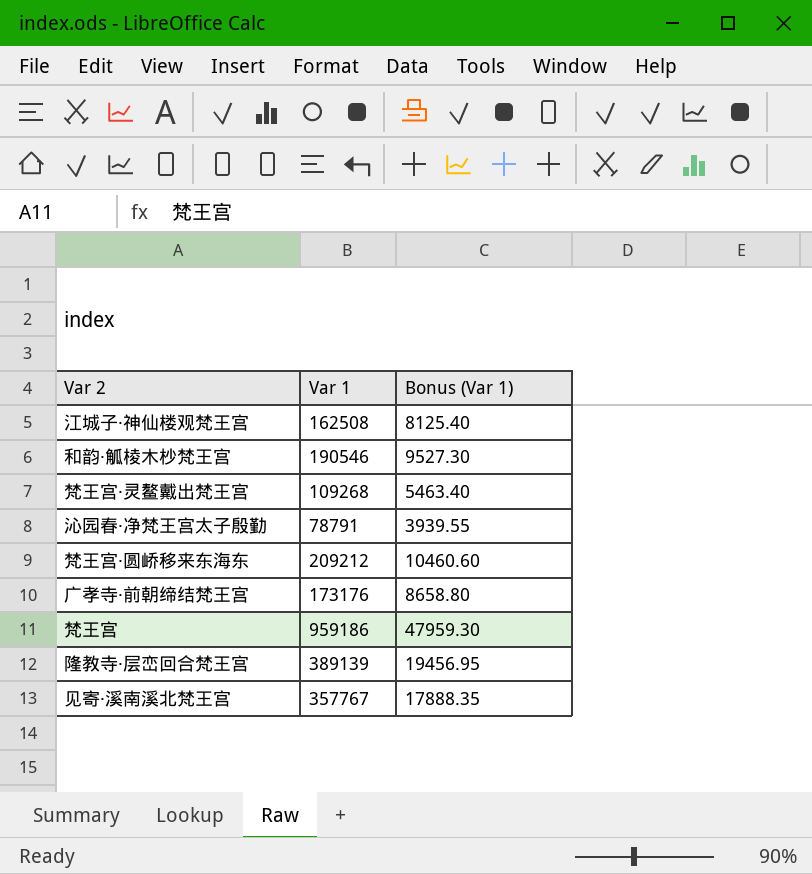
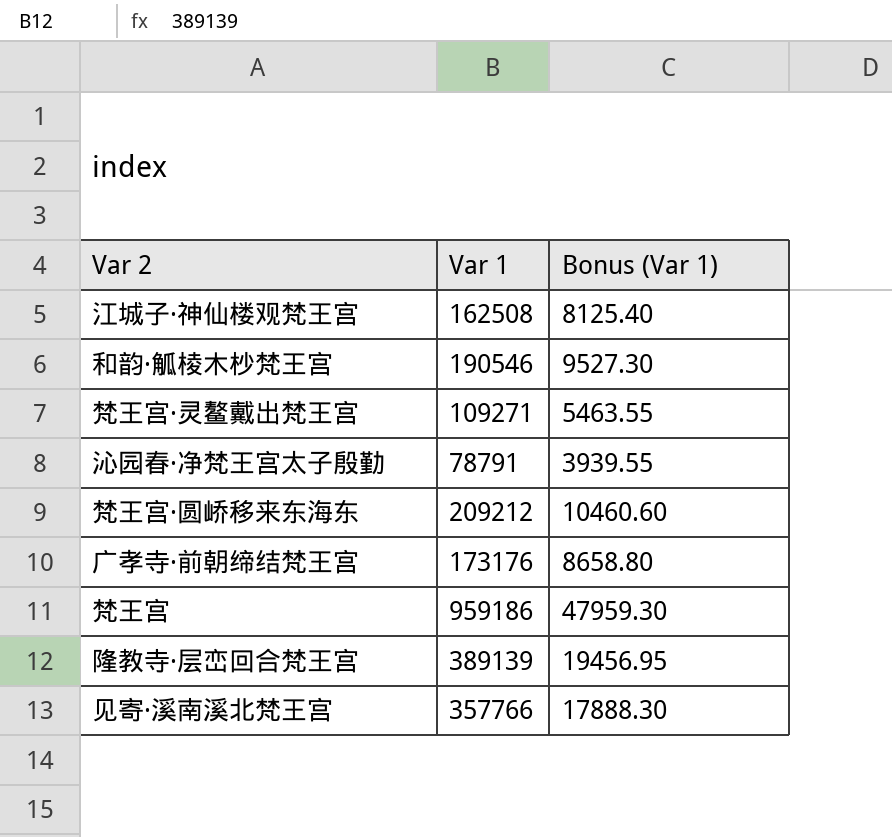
梵王宫·灵鳌戴出梵王宫 | Var 1: 109268 -> 109271
梵王宫·灵鳌戴出梵王宫 | Bonus (Var 1): 5463.40 -> 5463.55
见寄·溪南溪北梵王宫 | Var 1: 357767 -> 357766
见寄·溪南溪北梵王宫 | Bonus (Var 1): 17888.35 -> 17888.30

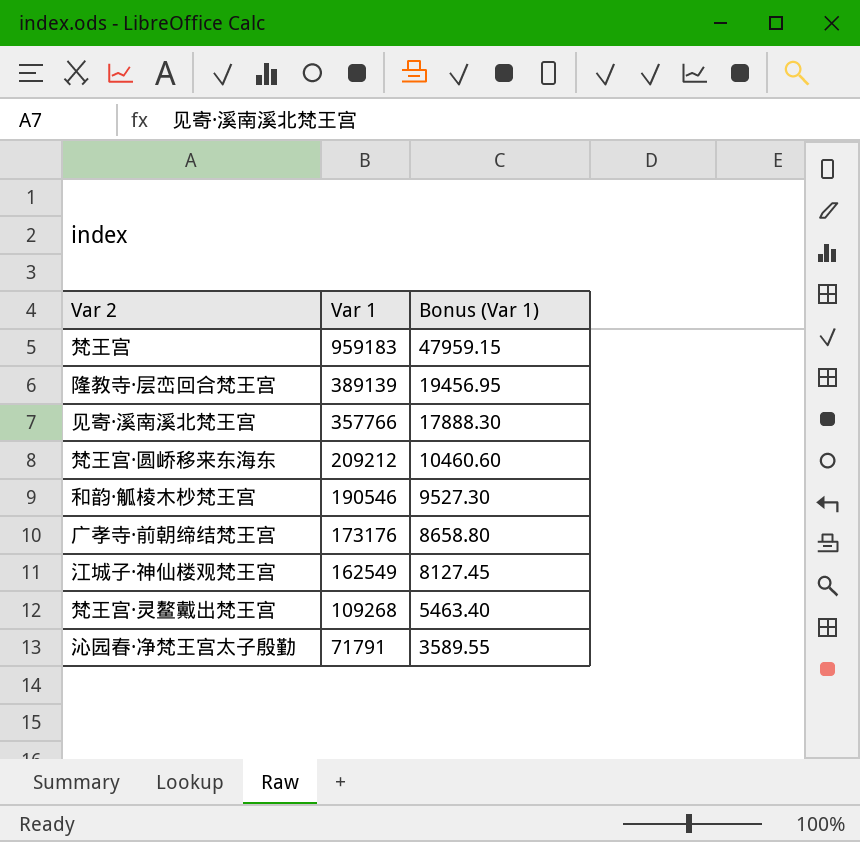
row order: none -> Var 1 descending
梵王宫 | Var 1: 959186 -> 959183
梵王宫 | Bonus (Var 1): 47959.30 -> 47959.15
江城子·神仙楼观梵王宫 | Var 1: 162508 -> 162549
江城子·神仙楼观梵王宫 | Bonus (Var 1): 8125.40 -> 8127.45
梵王宫·灵鳌戴出梵王宫 | Var 1: 109271 -> 109268
梵王宫·灵鳌戴出梵王宫 | Bonus (Var 1): 5463.55 -> 5463.40
沁园春·净梵王宫太子殷勤 | Var 1: 78791 -> 71791
沁园春·净梵王宫太子殷勤 | Bonus (Var 1): 3939.55 -> 3589.55

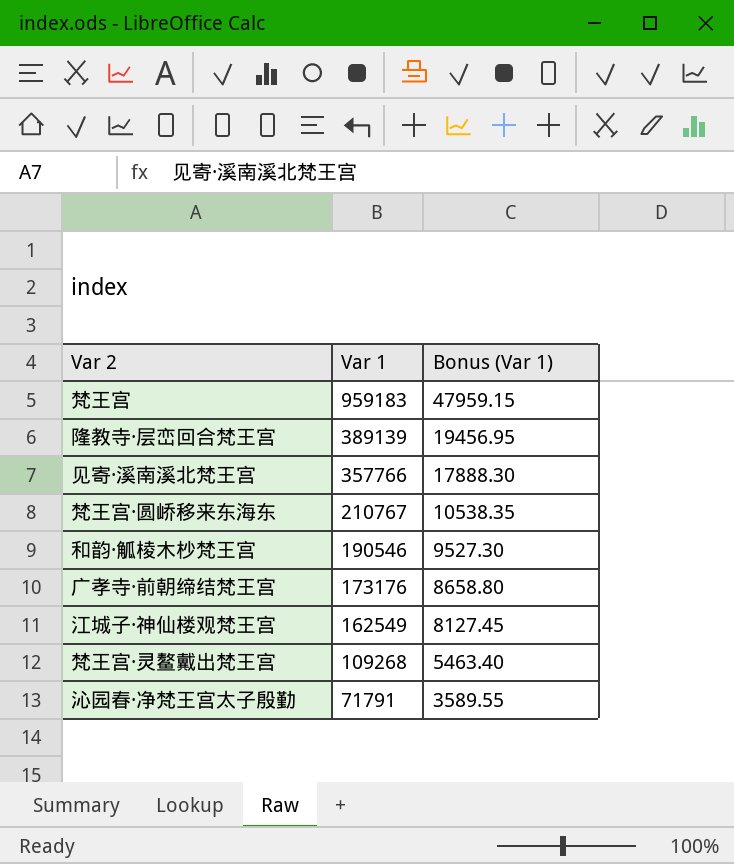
梵王宫·圆峤移来东海东 | Var 1: 209212 -> 210767
梵王宫·圆峤移来东海东 | Bonus (Var 1): 10460.60 -> 10538.35

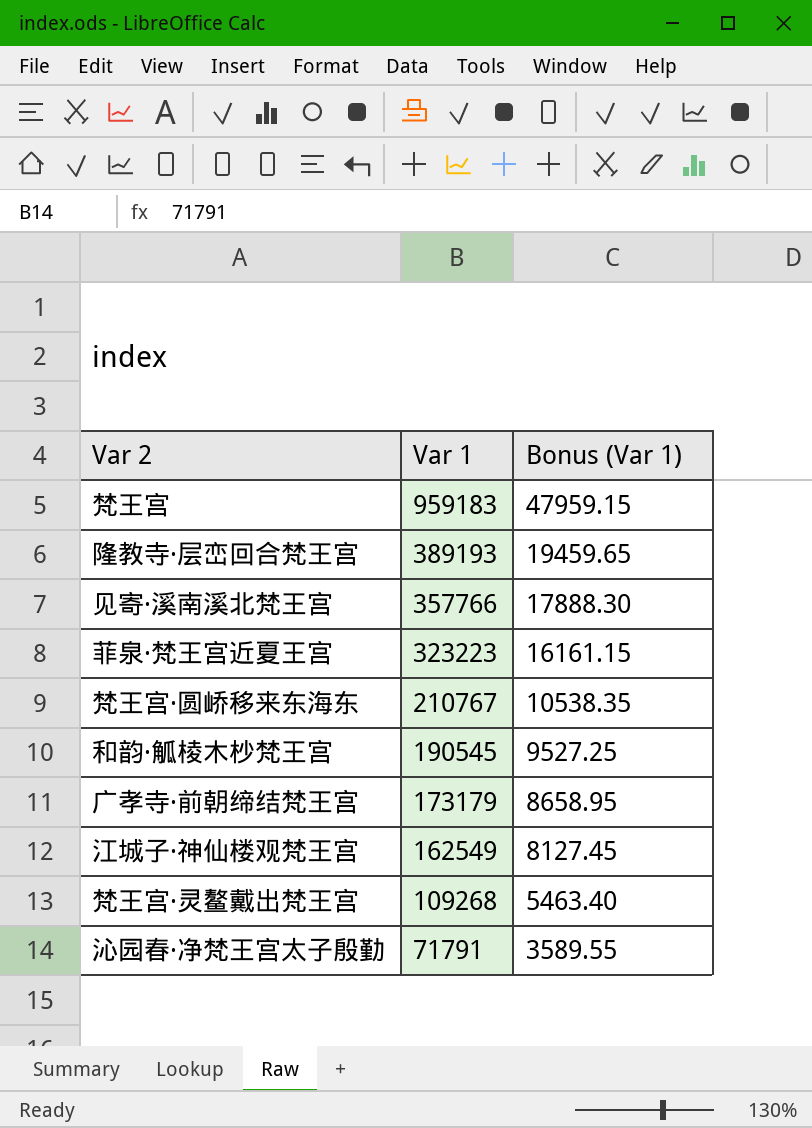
隆教寺·层峦回合梵王宫 | Var 1: 389139 -> 389193
隆教寺·层峦回合梵王宫 | Bonus (Var 1): 19456.95 -> 19459.65
row 菲泉·梵王宫近夏王宫: none -> 323223 | 16161.15
和韵·觚棱木杪梵王宫 | Var 1: 190546 -> 190545
和韵·觚棱木杪梵王宫 | Bonus (Var 1): 9527.30 -> 9527.25
广孝寺·前朝缔结梵王宫 | Var 1: 173176 -> 173179
广孝寺·前朝缔结梵王宫 | Bonus (Var 1): 8658.80 -> 8658.95

